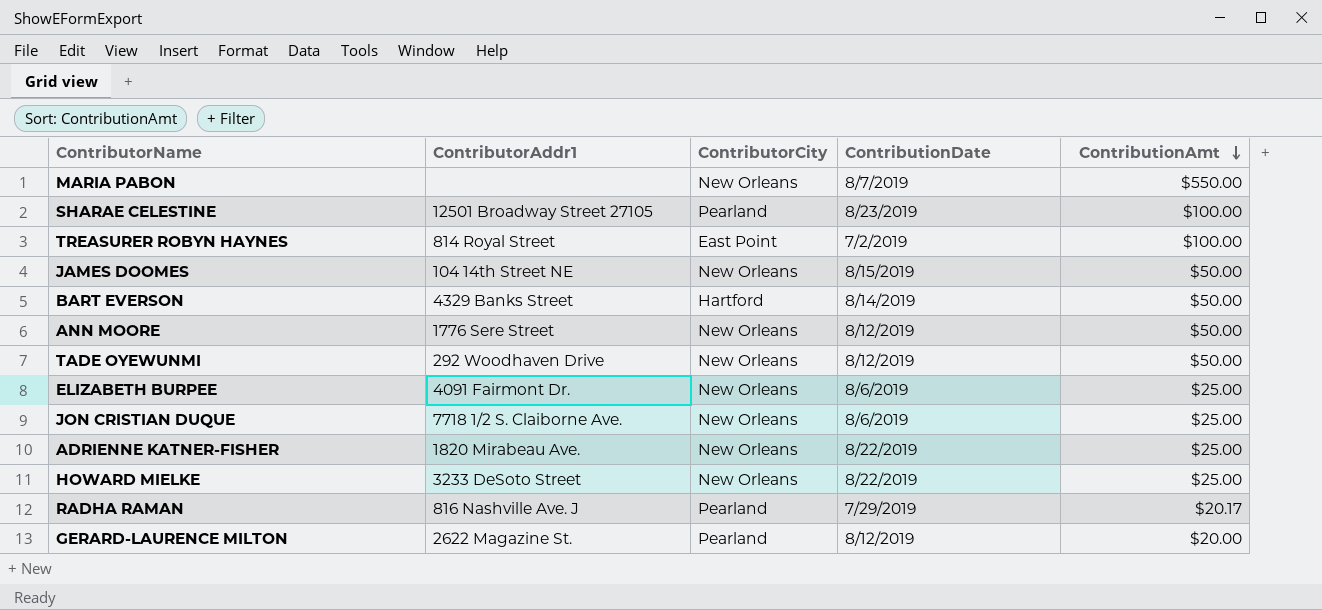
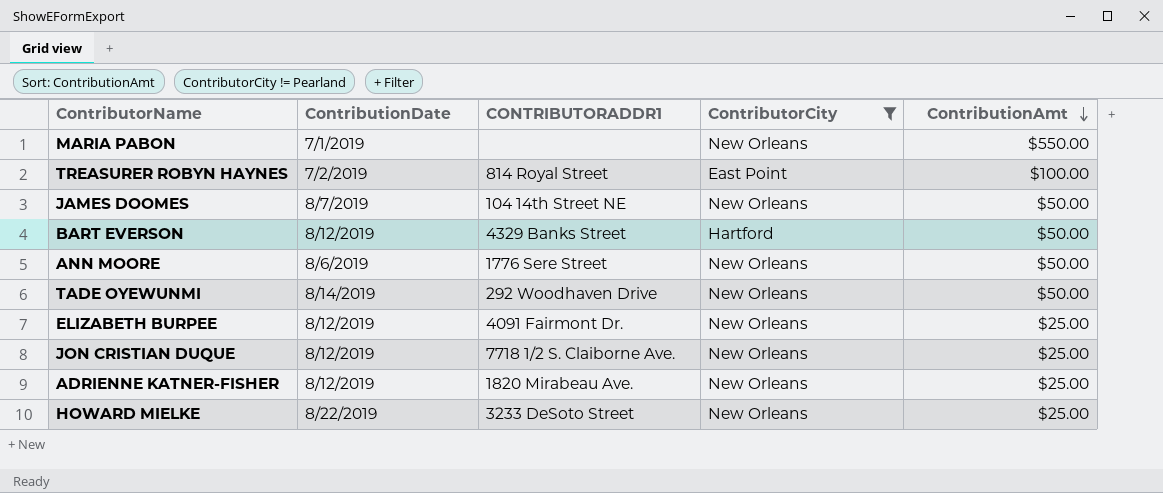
filter: none -> ContributorCity != Pearland
column ContributionDate | position: 4 -> 2
column name: ContributorAddr1 -> CONTRIBUTORADDR1
MARIA PABON | ContributionDate: 8/7/2019 -> 7/1/2019
JAMES DOOMES | ContributionDate: 8/15/2019 -> 8/7/2019
BART EVERSON | ContributionDate: 8/14/2019 -> 8/12/2019
ANN MOORE | ContributionDate: 8/12/2019 -> 8/6/2019
TADE OYEWUNMI | ContributionDate: 8/12/2019 -> 8/14/2019
ELIZABETH BURPEE | ContributionDate: 8/6/2019 -> 8/12/2019
JON CRISTIAN DUQUE | ContributionDate: 8/6/2019 -> 8/12/2019
ADRIENNE KATNER-FISHER | ContributionDate: 8/22/2019 -> 8/12/2019

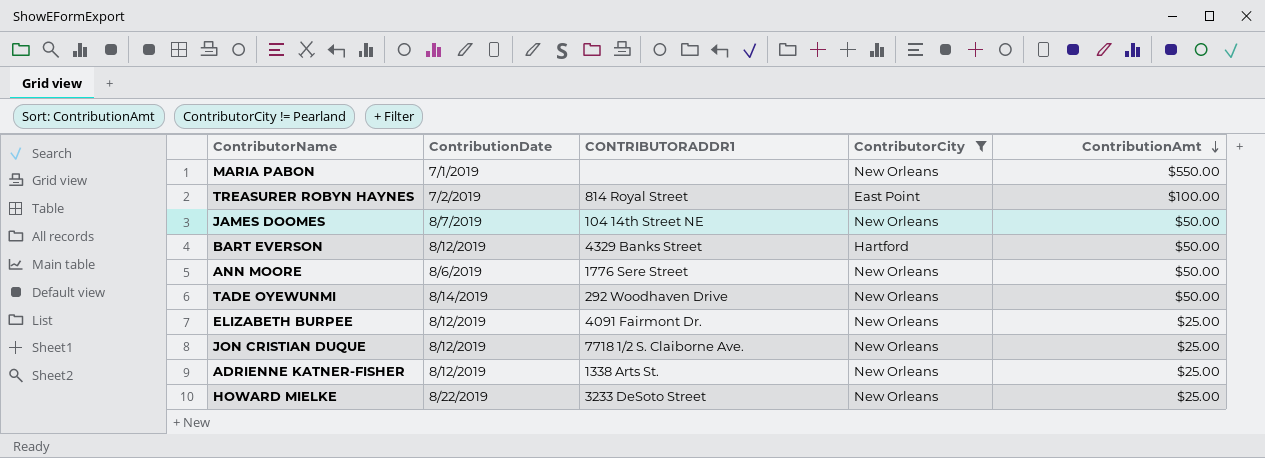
ADRIENNE KATNER-FISHER | CONTRIBUTORADDR1: 1820 Mirabeau Ave. -> 1338 Arts St.

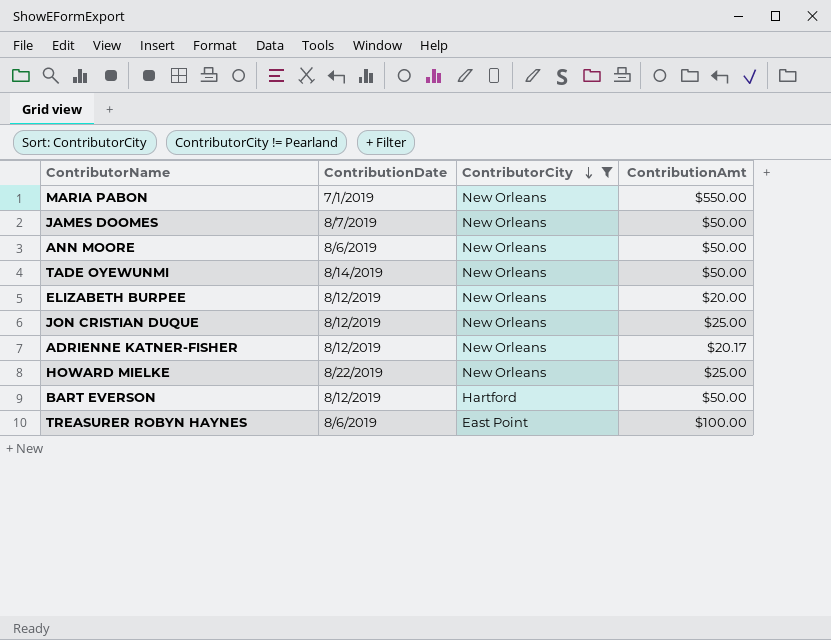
row order: ContributionAmt descending -> ContributorCity descending
column CONTRIBUTORADDR1 | position: 3 -> none
ELIZABETH BURPEE | ContributionAmt: $25.00 -> $20.00
ADRIENNE KATNER-FISHER | ContributionAmt: $25.00 -> $20.17
TREASURER ROBYN HAYNES | ContributionDate: 7/2/2019 -> 8/6/2019

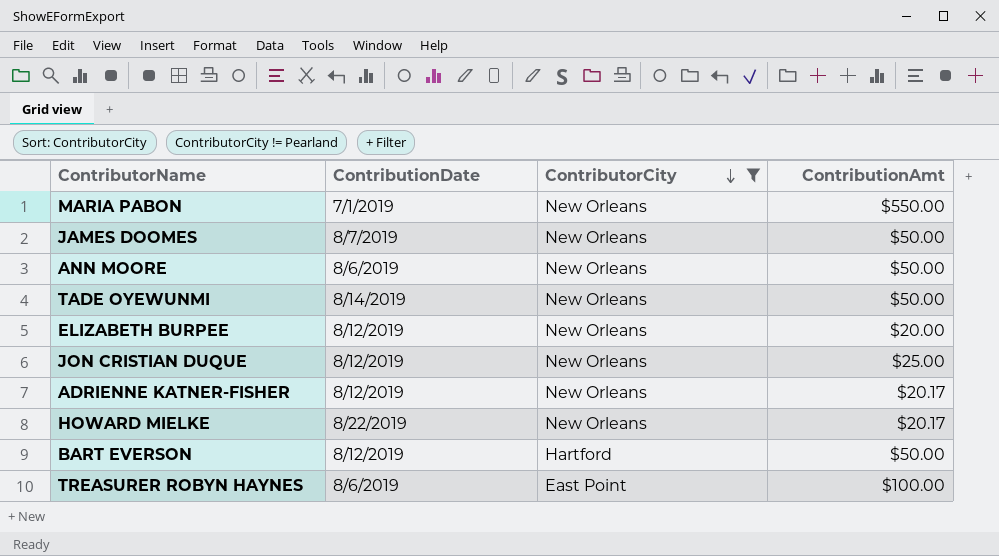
HOWARD MIELKE | ContributionAmt: $25.00 -> $20.17

